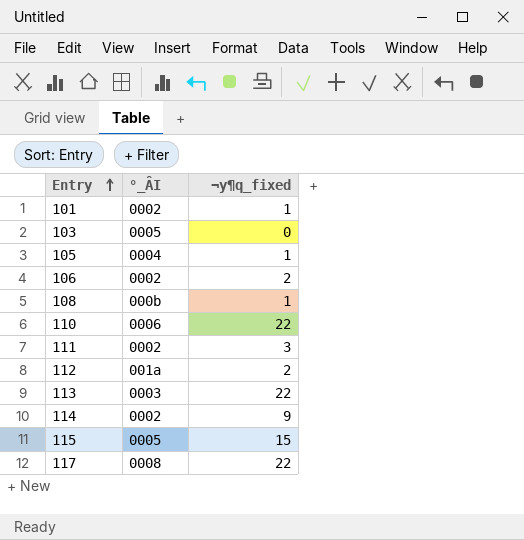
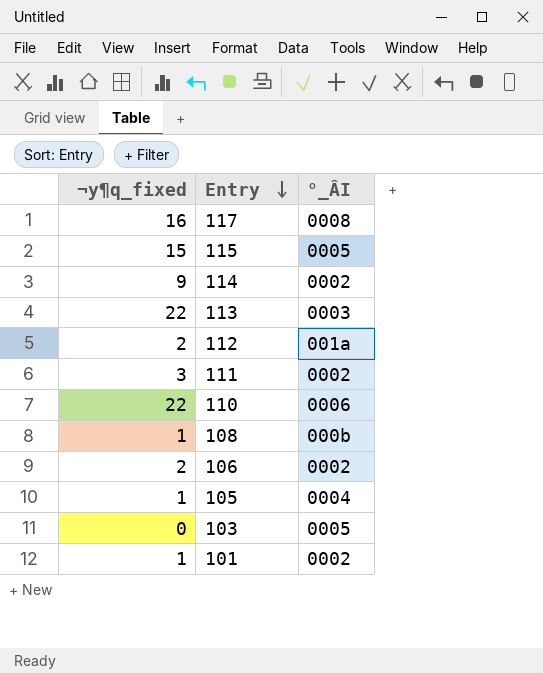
row order: Entry ascending -> Entry descending
column ¬y¶q_fixed | position: 3 -> 1
117 | ¬y¶q_fixed: 22 -> 16

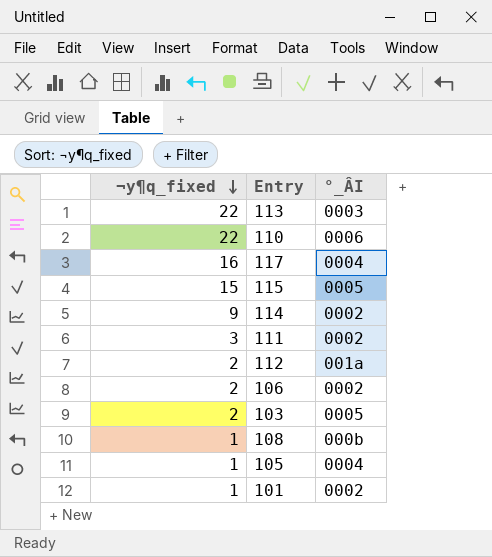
row order: Entry descending -> ¬y¶q_fixed descending
117 | °_ÂI: 0008 -> 0004
103 | ¬y¶q_fixed: 0 -> 2

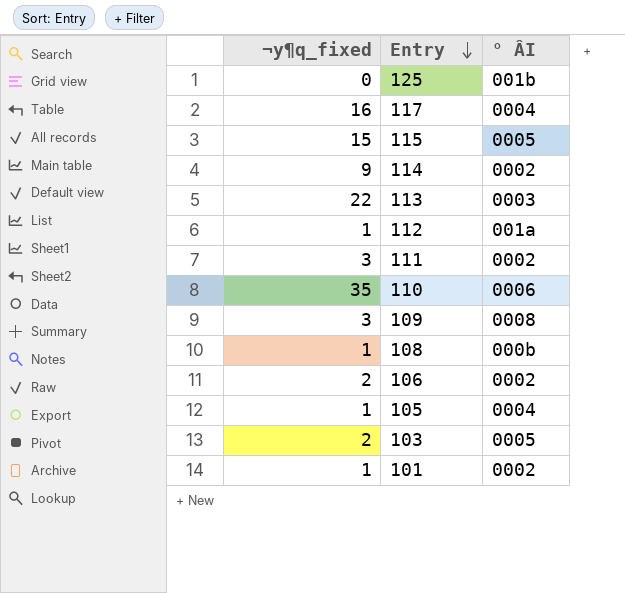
row order: ¬y¶q_fixed descending -> Entry descending
column name: °_ÂI -> ° ÂI
row 125: none -> 0 | 001b
112 | ¬y¶q_fixed: 2 -> 1
110 | ¬y¶q_fixed: 22 -> 35
row 109: none -> 3 | 0008

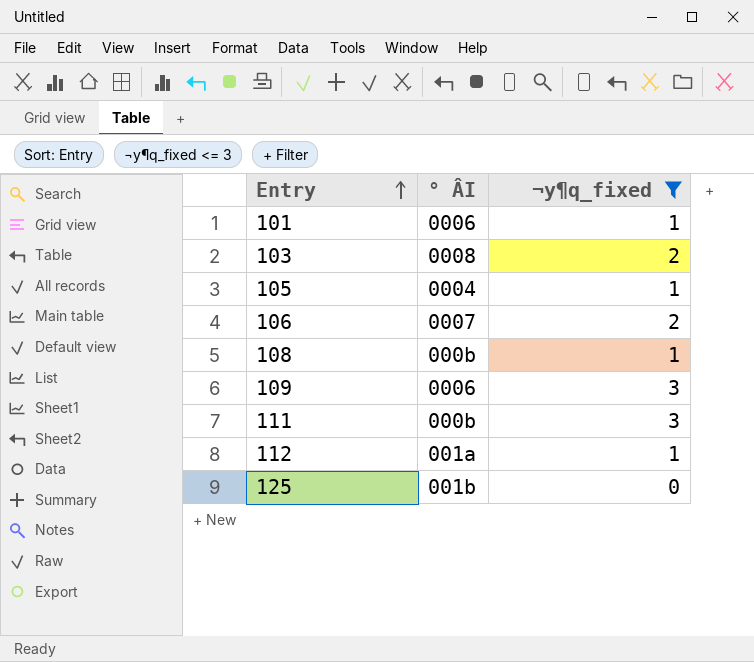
filter: none -> ¬y¶q_fixed <= 3
row order: Entry descending -> Entry ascending
column ¬y¶q_fixed | position: 1 -> 3
101 | ° ÂI: 0002 -> 0006
103 | ° ÂI: 0005 -> 0008
106 | ° ÂI: 0002 -> 0007
109 | ° ÂI: 0008 -> 0006
111 | ° ÂI: 0002 -> 000b

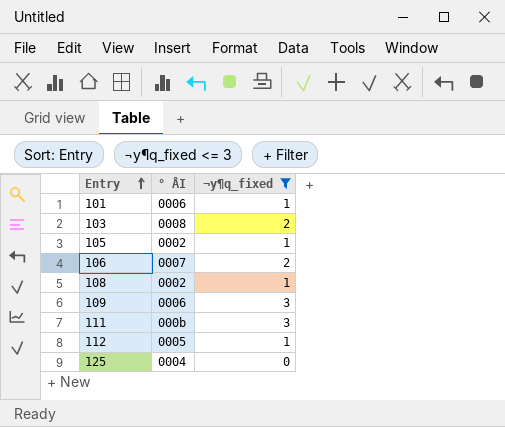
105 | ° ÂI: 0004 -> 0002
108 | ° ÂI: 000b -> 0002
112 | ° ÂI: 001a -> 0005
125 | ° ÂI: 001b -> 0004

